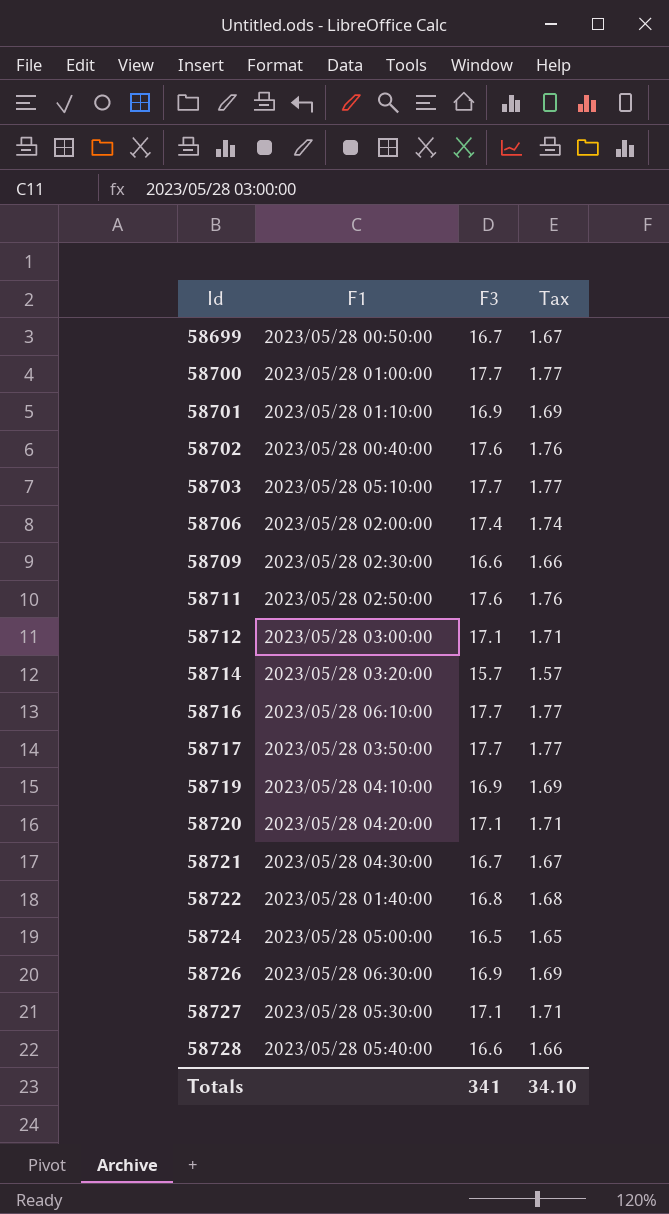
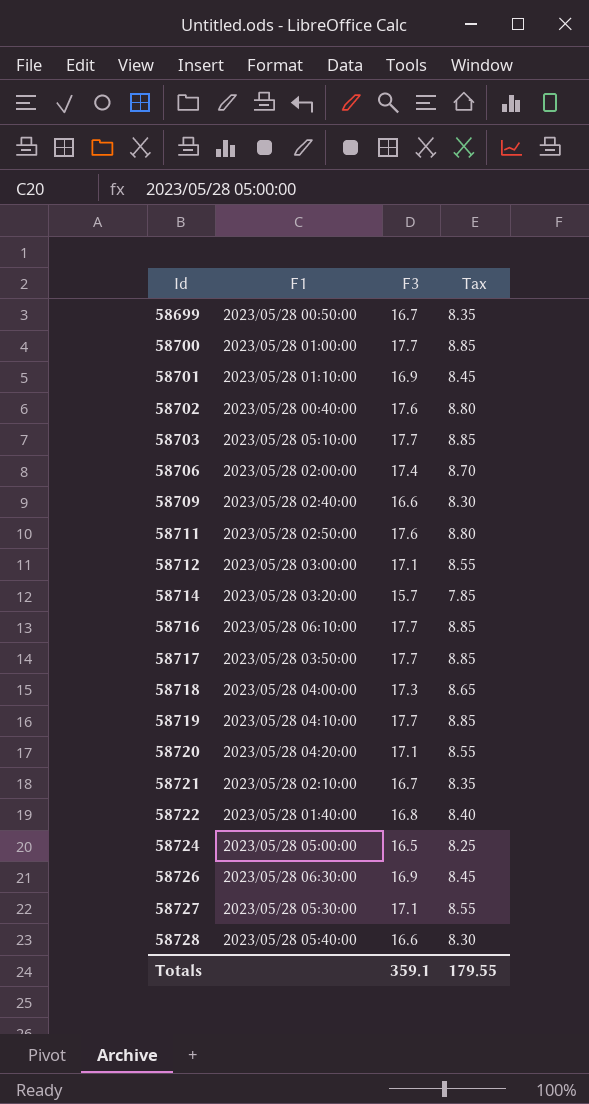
column Tax | formula: [F3] * 0.1 -> [F3] * 0.5
58709 | F1: 2023/05/28 02:30:00 -> 2023/05/28 02:40:00
row 58718: none -> 2023/05/28 04:00:00 | 17.3 | 8.65
58719 | F3: 16.9 -> 17.7
58721 | F1: 2023/05/28 04:30:00 -> 2023/05/28 02:10:00
Totals | F3: 341 -> 359.1
Totals | Tax: 34.10 -> 179.55

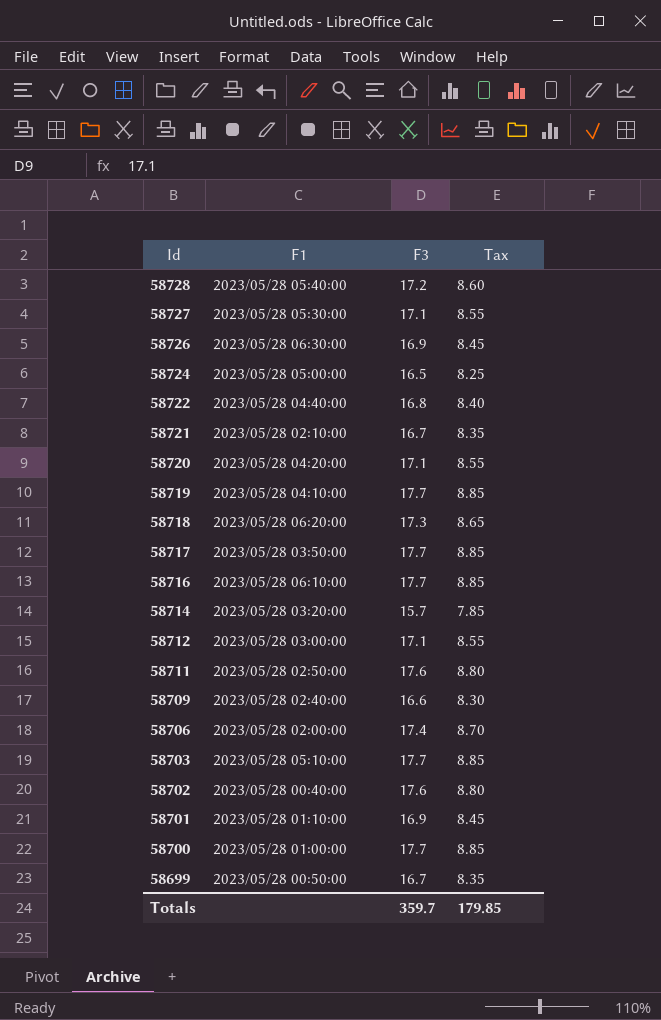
row order: Id ascending -> Id descending
58728 | F3: 16.6 -> 17.2
58728 | Tax: 8.30 -> 8.60
58722 | F1: 2023/05/28 01:40:00 -> 2023/05/28 04:40:00
58718 | F1: 2023/05/28 04:00:00 -> 2023/05/28 06:20:00
Totals | F3: 359.1 -> 359.7
Totals | Tax: 179.55 -> 179.85

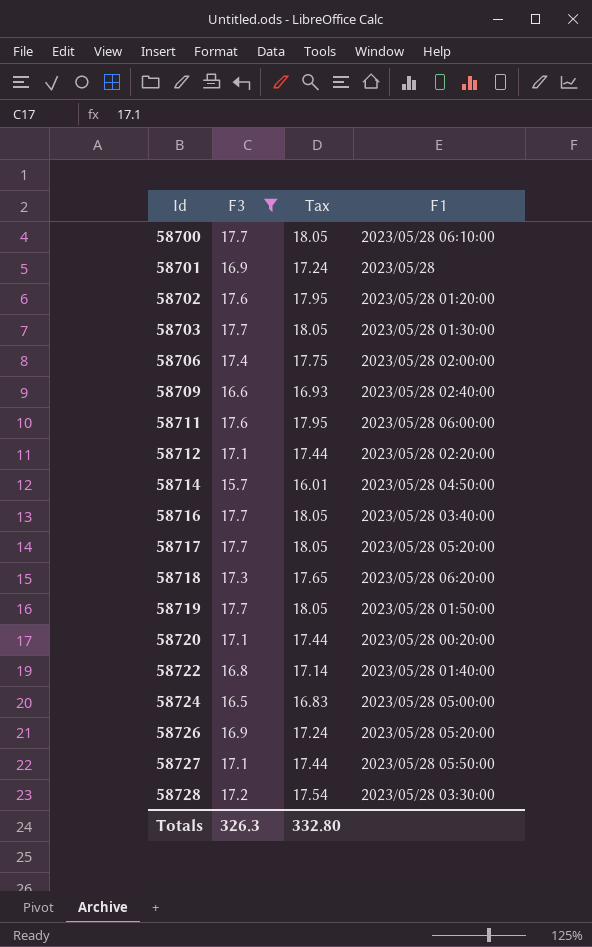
filter: none -> F3 != 16.7
row order: Id descending -> Id ascending
column Tax | formula: [F3] * 0.5 -> [F3] * 1.02
column F1 | position: 2 -> 4
58700 | F1: 2023/05/28 01:00:00 -> 2023/05/28 06:10:00
58701 | F1: 2023/05/28 01:10:00 -> 2023/05/28
58702 | F1: 2023/05/28 00:40:00 -> 2023/05/28 01:20:00
58703 | F1: 2023/05/28 05:10:00 -> 2023/05/28 01:30:00
58711 | F1: 2023/05/28 02:50:00 -> 2023/05/28 06:00:00
58712 | F1: 2023/05/28 03:00:00 -> 2023/05/28 02:20:00
58714 | F1: 2023/05/28 03:20:00 -> 2023/05/28 04:50:00
58716 | F1: 2023/05/28 06:10:00 -> 2023/05/28 03:40:00
58717 | F1: 2023/05/28 03:50:00 -> 2023/05/28 05:20:00
58719 | F1: 2023/05/28 04:10:00 -> 2023/05/28 01:50:00
58720 | F1: 2023/05/28 04:20:00 -> 2023/05/28 00:20:00
58722 | F1: 2023/05/28 04:40:00 -> 2023/05/28 01:40:00
58726 | F1: 2023/05/28 06:30:00 -> 2023/05/28 05:20:00
58727 | F1: 2023/05/28 05:30:00 -> 2023/05/28 05:50:00
58728 | F1: 2023/05/28 05:40:00 -> 2023/05/28 03:30:00
Totals | F3: 359.7 -> 326.3
Totals | Tax: 179.85 -> 332.80

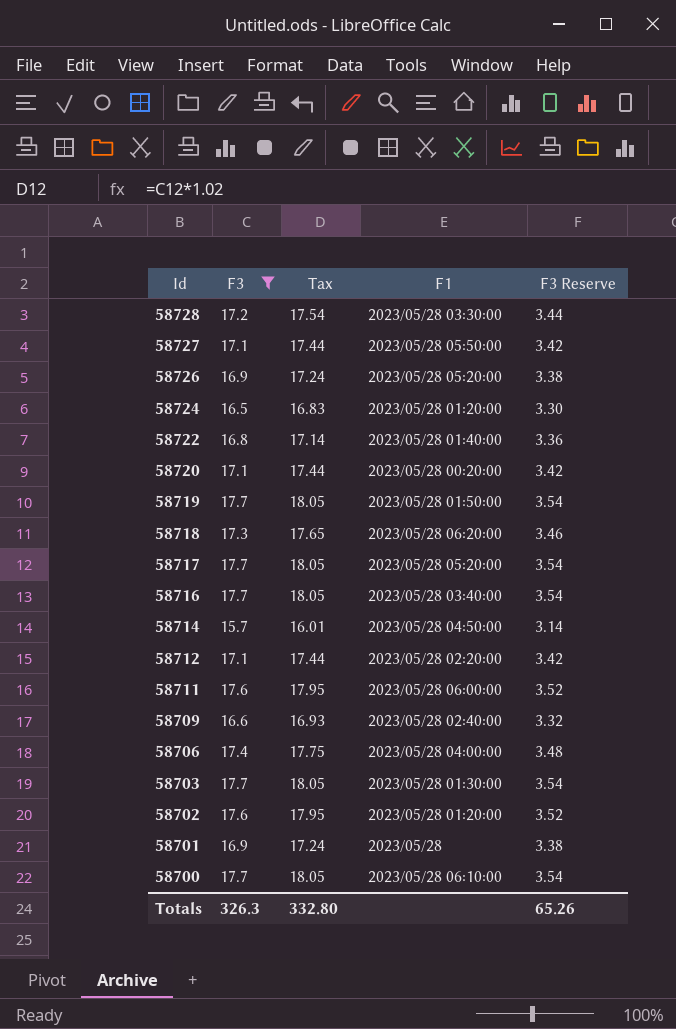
row order: Id ascending -> Id descending
column F3 Reserve | formula: none -> [F3] * 0.2
58724 | F1: 2023/05/28 05:00:00 -> 2023/05/28 01:20:00
58706 | F1: 2023/05/28 02:00:00 -> 2023/05/28 04:00:00

